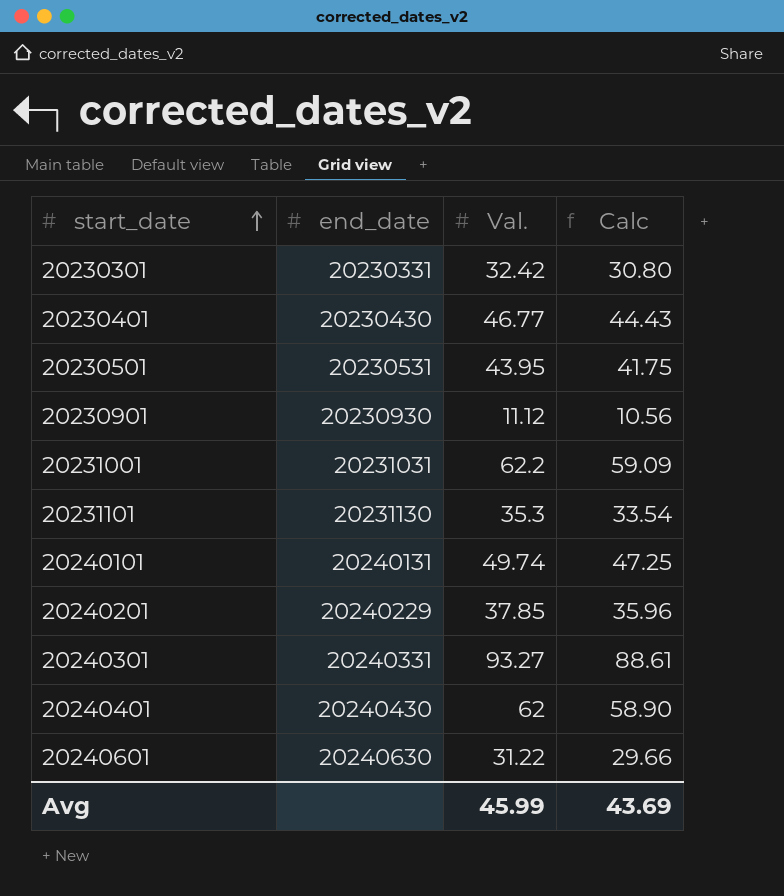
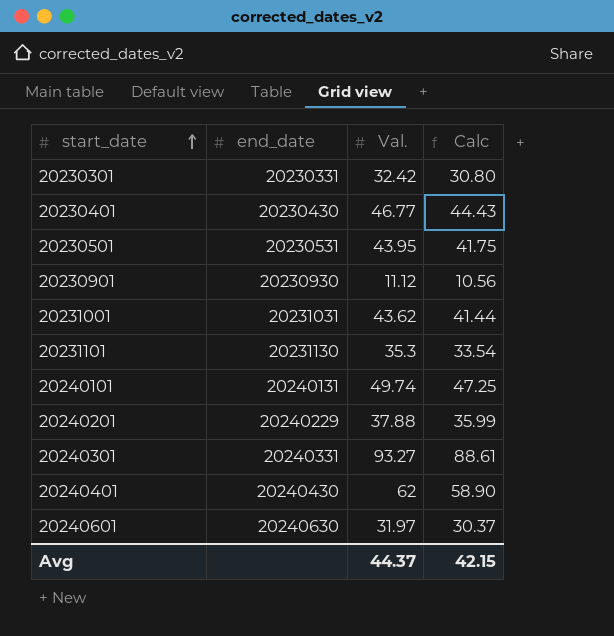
20231001 | Val.: 62.2 -> 43.62
20231001 | Calc: 59.09 -> 41.44
20240201 | Val.: 37.85 -> 37.88
20240201 | Calc: 35.96 -> 35.99
20240601 | Val.: 31.22 -> 31.97
20240601 | Calc: 29.66 -> 30.37
Avg | Val.: 45.99 -> 44.37
Avg | Calc: 43.69 -> 42.15

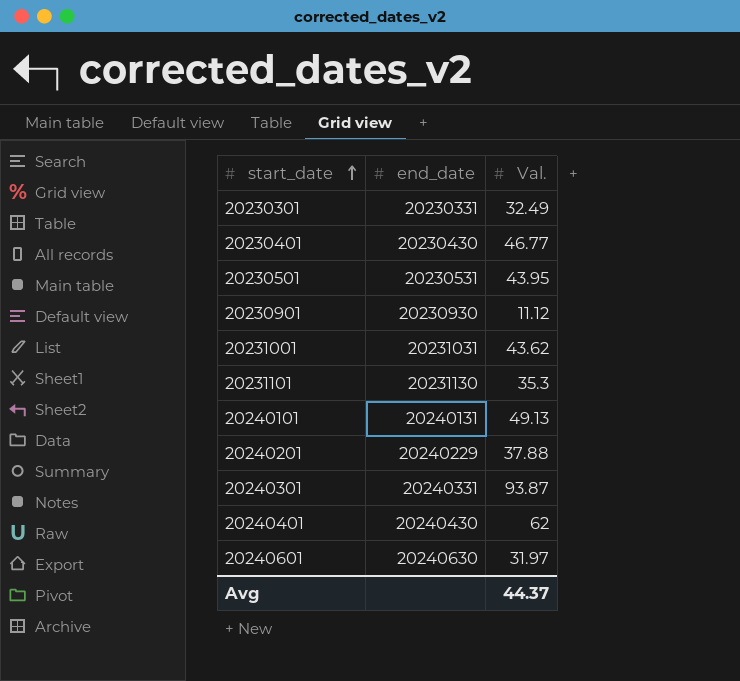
column Calc | formula: [Val.] * 0.95 -> none
20230301 | Val.: 32.42 -> 32.49
20240101 | Val.: 49.74 -> 49.13
20240301 | Val.: 93.27 -> 93.87

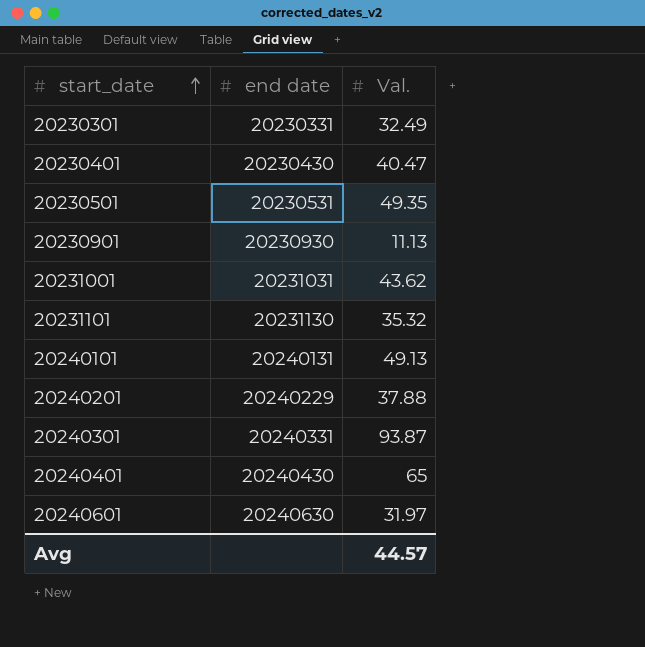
column name: end_date -> end date
20230401 | Val.: 46.77 -> 40.47
20230501 | Val.: 43.95 -> 49.35
20230901 | Val.: 11.12 -> 11.13
20231101 | Val.: 35.3 -> 35.32
20240401 | Val.: 62 -> 65
Avg | Val.: 44.37 -> 44.57

